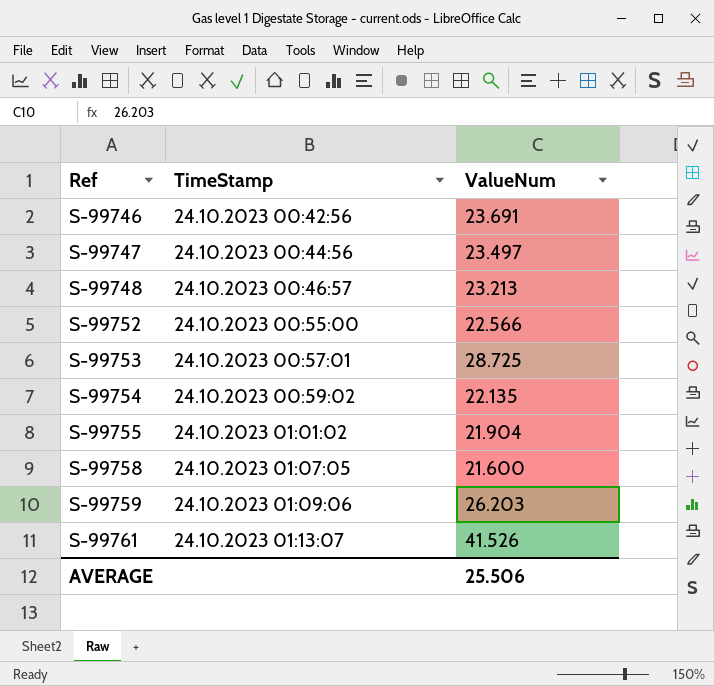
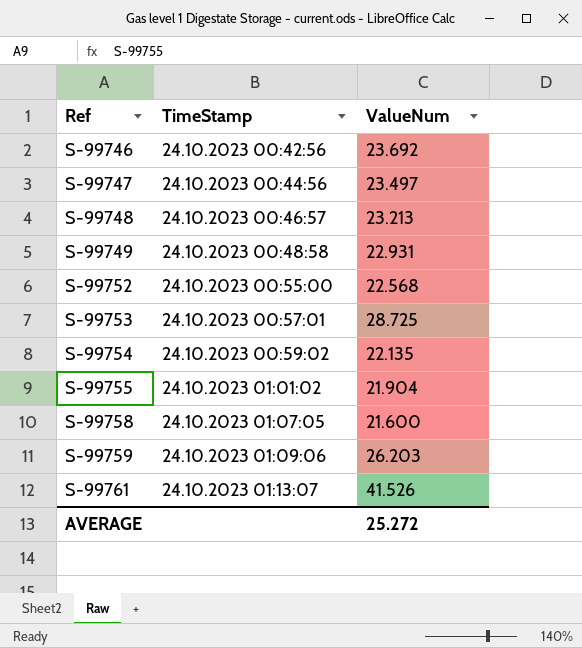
S-99746 | ValueNum: 23.691 -> 23.692
row S-99749: none -> 24.10.2023 00:48:58 | 22.931
S-99752 | ValueNum: 22.566 -> 22.568
AVERAGE | ValueNum: 25.506 -> 25.272

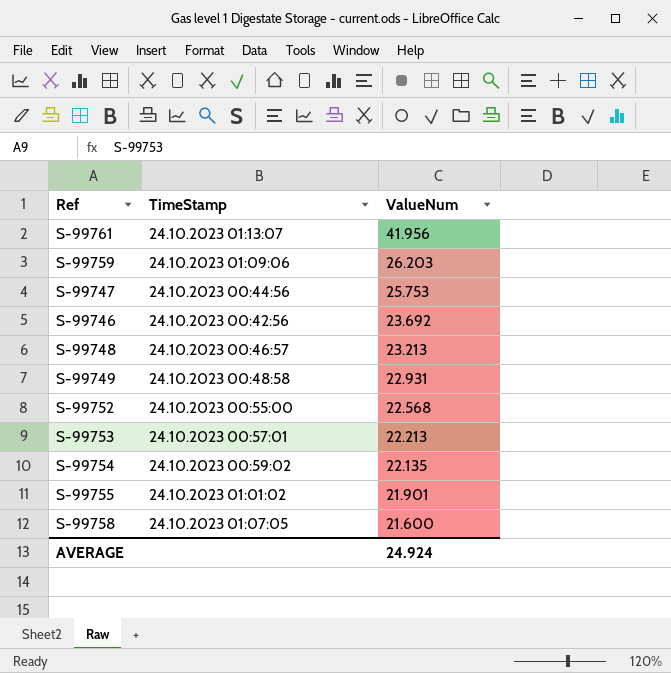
row order: Ref ascending -> ValueNum descending
S-99761 | ValueNum: 41.526 -> 41.956
S-99747 | ValueNum: 23.497 -> 25.753
S-99753 | ValueNum: 28.725 -> 22.213
S-99755 | ValueNum: 21.904 -> 21.901
AVERAGE | ValueNum: 25.272 -> 24.924

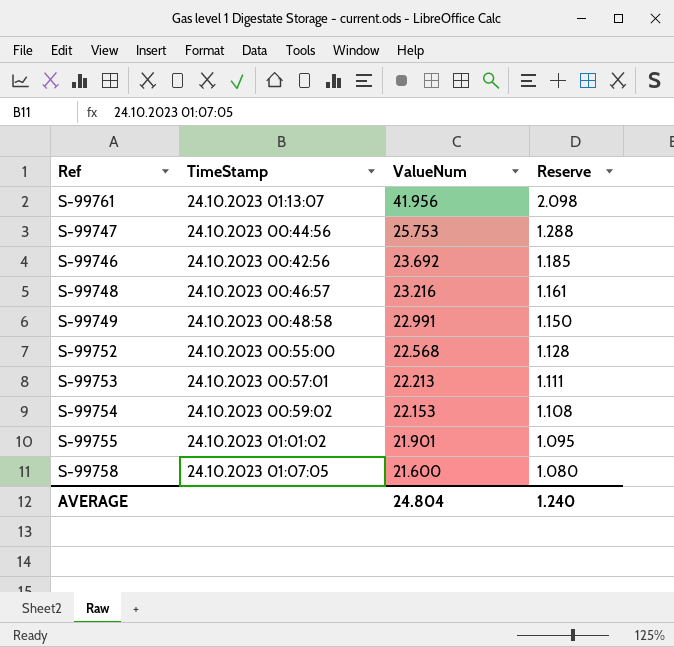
column Reserve | formula: none -> [ValueNum] * 0.05
row S-99759: 24.10.2023 01:09:06 | 26.203 -> none
S-99748 | ValueNum: 23.213 -> 23.216
S-99749 | ValueNum: 22.931 -> 22.991
S-99754 | ValueNum: 22.135 -> 22.153
AVERAGE | ValueNum: 24.924 -> 24.804

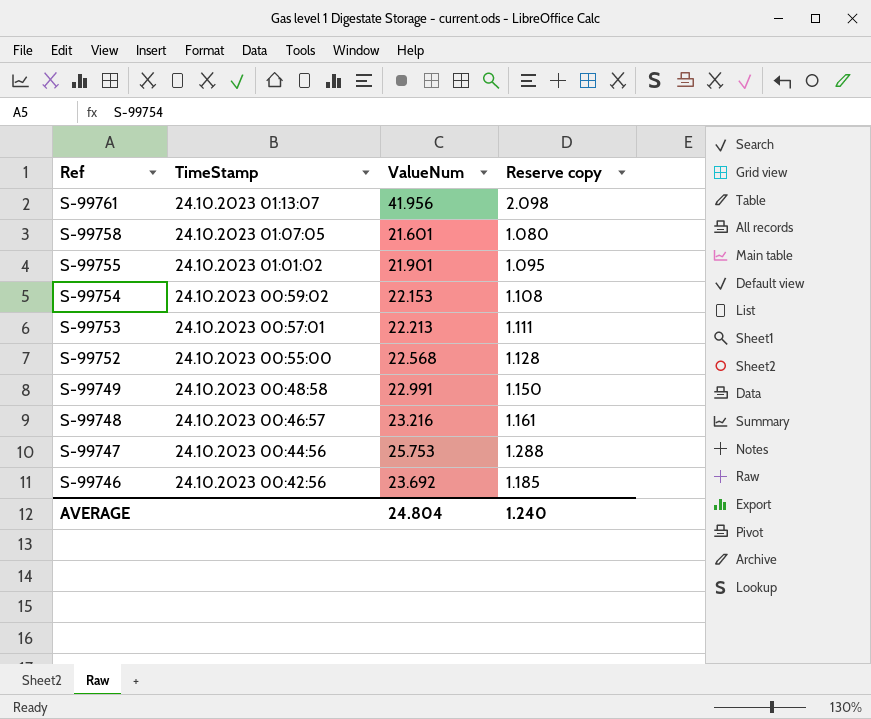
row order: ValueNum descending -> Ref descending
column name: Reserve -> Reserve copy
S-99758 | ValueNum: 21.600 -> 21.601

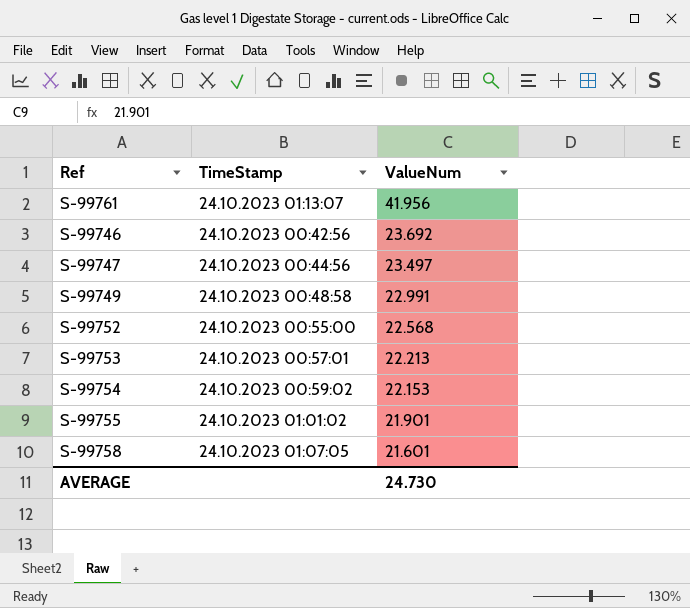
row order: Ref descending -> ValueNum descending
column Reserve copy | formula: [ValueNum] * 0.05 -> none
row S-99748: 24.10.2023 00:46:57 | 23.216 | 1.161 -> none
S-99747 | ValueNum: 25.753 -> 23.497
AVERAGE | ValueNum: 24.804 -> 24.730

